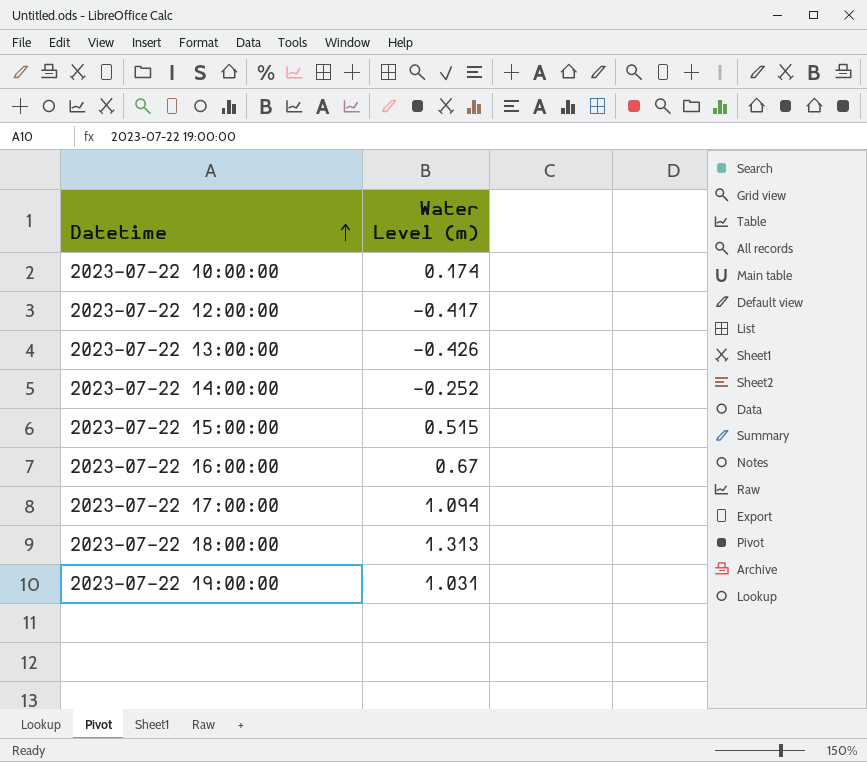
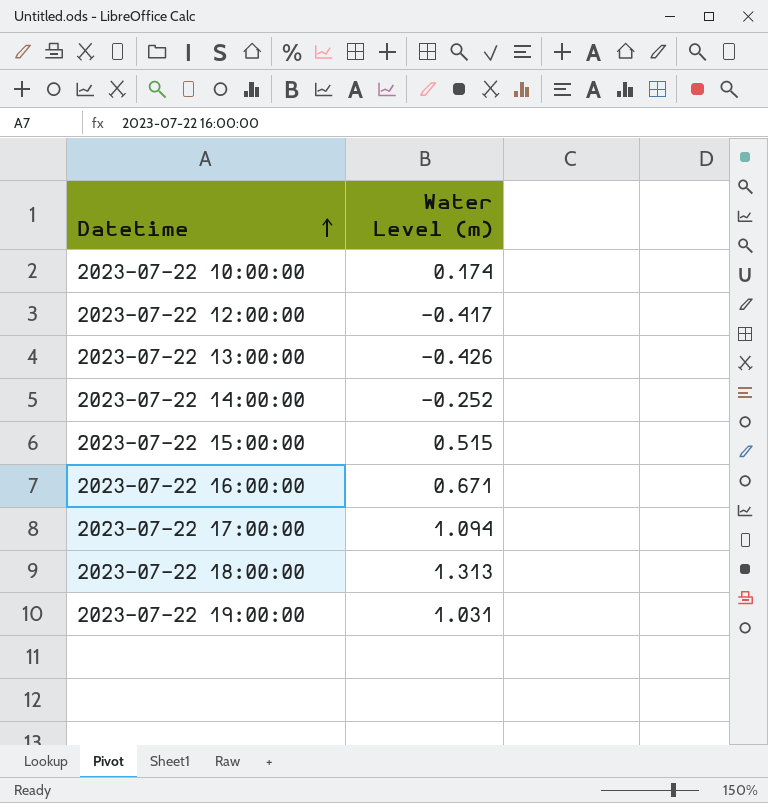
2023-07-22 16:00:00 | Water Level (m): 0.67 -> 0.671

